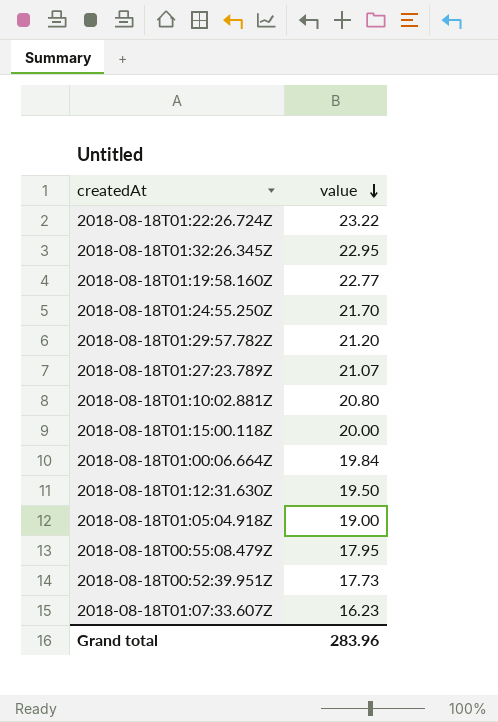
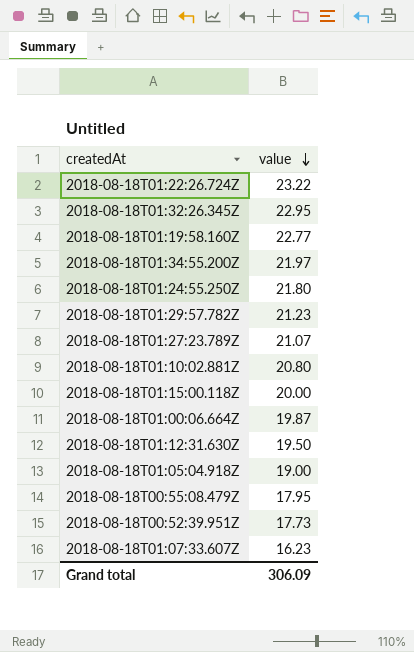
row 2018-08-18T01:34:55.200Z: none -> 21.97
2018-08-18T01:24:55.250Z | value: 21.70 -> 21.80
2018-08-18T01:29:57.782Z | value: 21.20 -> 21.23
2018-08-18T01:00:06.664Z | value: 19.84 -> 19.87
Grand total | value: 283.96 -> 306.09

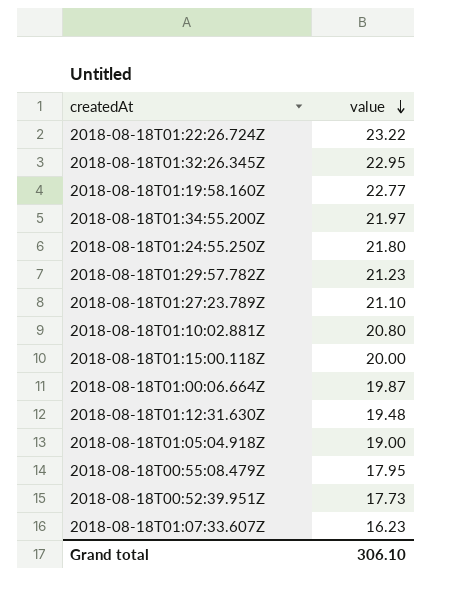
2018-08-18T01:27:23.789Z | value: 21.07 -> 21.10
2018-08-18T01:12:31.630Z | value: 19.50 -> 19.48
Grand total | value: 306.09 -> 306.10

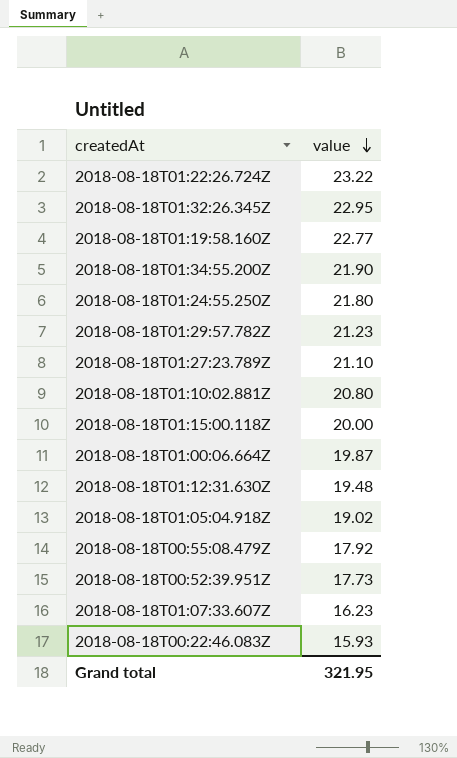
2018-08-18T01:34:55.200Z | value: 21.97 -> 21.90
2018-08-18T01:05:04.918Z | value: 19.00 -> 19.02
2018-08-18T00:55:08.479Z | value: 17.95 -> 17.92
row 2018-08-18T00:22:46.083Z: none -> 15.93
Grand total | value: 306.10 -> 321.95

